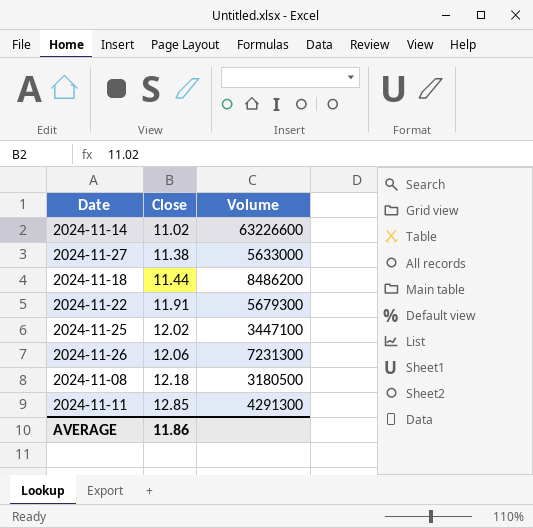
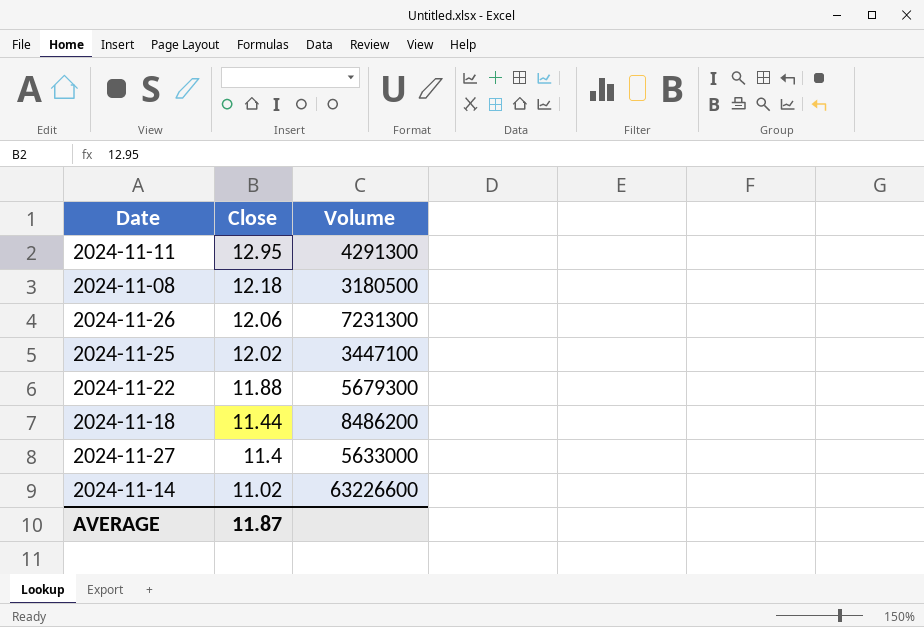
row order: Close ascending -> Close descending
2024-11-11 | Close: 12.85 -> 12.95
2024-11-22 | Close: 11.91 -> 11.88
2024-11-27 | Close: 11.38 -> 11.4
AVERAGE | Close: 11.86 -> 11.87

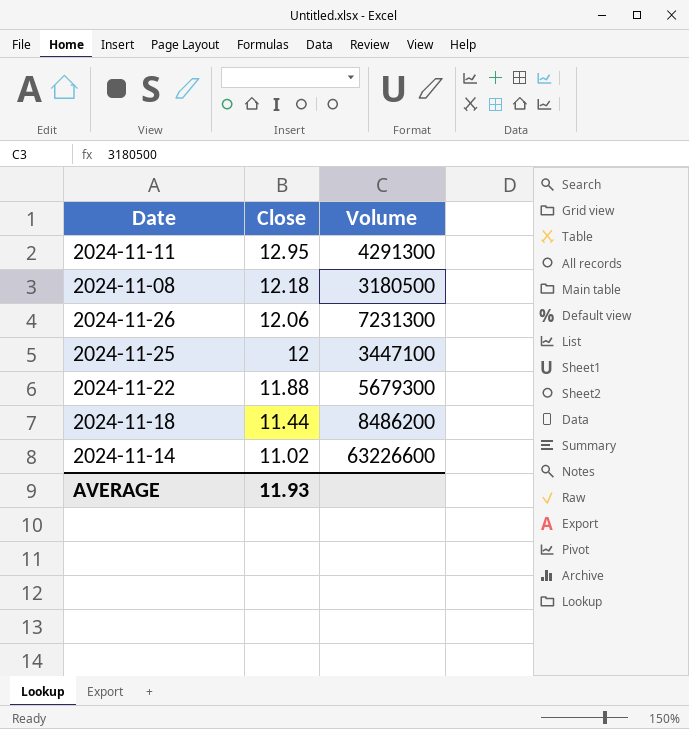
row 2024-11-27: 11.4 | 5633000 -> none
2024-11-25 | Close: 12.02 -> 12
AVERAGE | Close: 11.87 -> 11.93

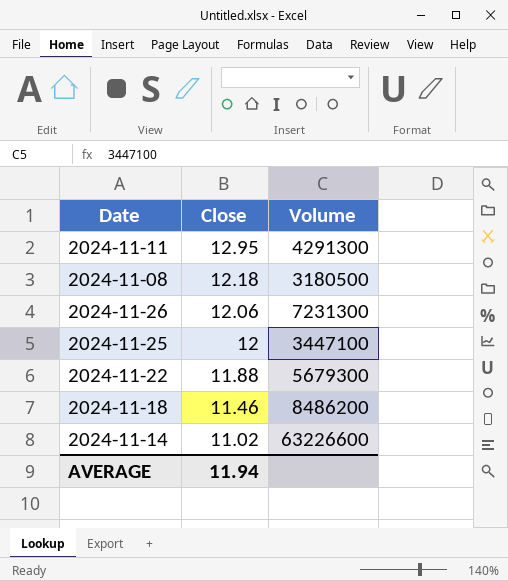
2024-11-18 | Close: 11.44 -> 11.46
AVERAGE | Close: 11.93 -> 11.94

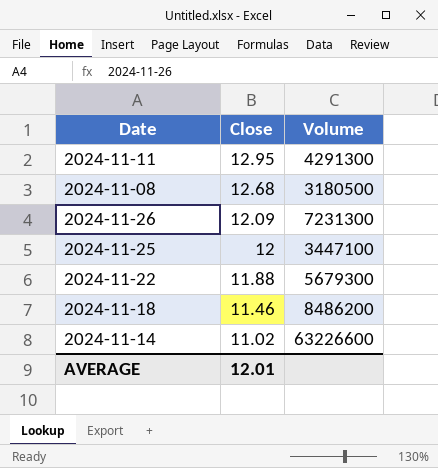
2024-11-08 | Close: 12.18 -> 12.68
2024-11-26 | Close: 12.06 -> 12.09
AVERAGE | Close: 11.94 -> 12.01

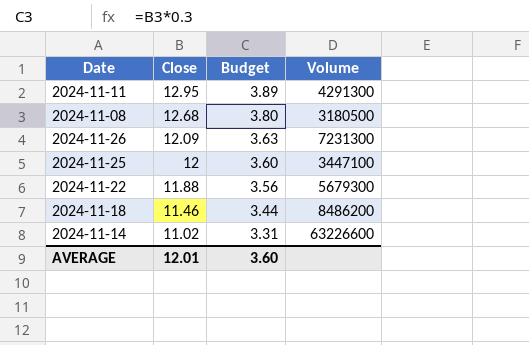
column Budget | formula: none -> [Close] * 0.3

